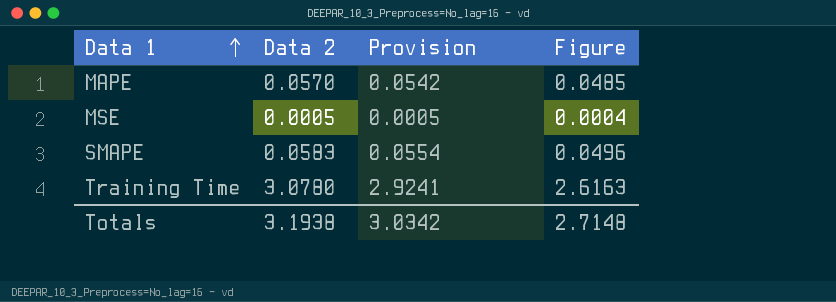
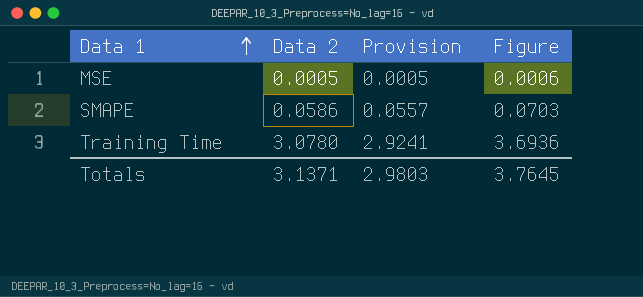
column Figure | formula: [Data 2] * 0.85 -> [Data 2] * 1.2
row MAPE: 0.0570 | 0.0542 | 0.0485 -> none
SMAPE | Data 2: 0.0583 -> 0.0586
SMAPE | Provision: 0.0554 -> 0.0557
Totals | Data 2: 3.1938 -> 3.1371
Totals | Provision: 3.0342 -> 2.9803
Totals | Figure: 2.7148 -> 3.7645

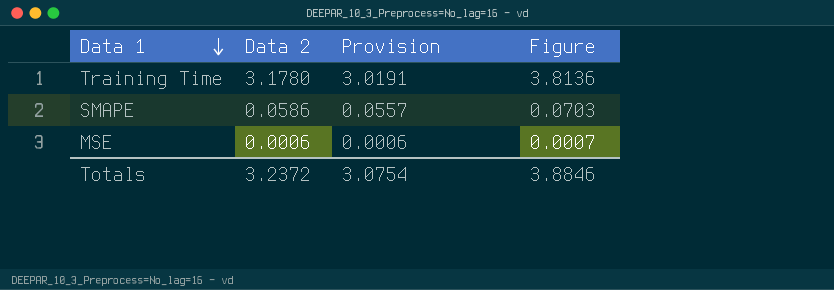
row order: Data 1 ascending -> Data 1 descending
Training Time | Data 2: 3.0780 -> 3.1780
Training Time | Provision: 2.9241 -> 3.0191
Training Time | Figure: 3.6936 -> 3.8136
MSE | Data 2: 0.0005 -> 0.0006
MSE | Provision: 0.0005 -> 0.0006
MSE | Figure: 0.0006 -> 0.0007
Totals | Data 2: 3.1371 -> 3.2372
Totals | Provision: 2.9803 -> 3.0754
Totals | Figure: 3.7645 -> 3.8846

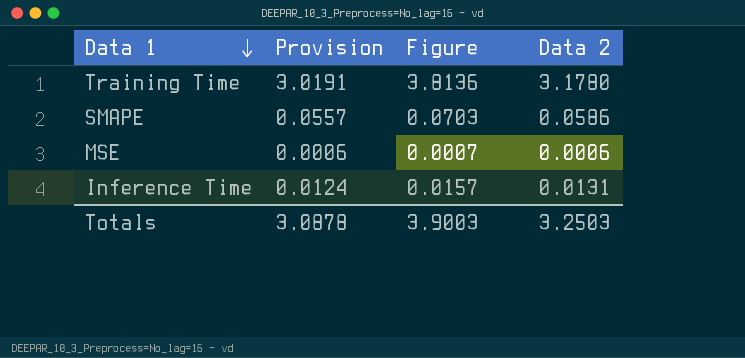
column Data 2 | position: 2 -> 4
row Inference Time: none -> 0.0124 | 0.0157 | 0.0131
Totals | Provision: 3.0754 -> 3.0878
Totals | Figure: 3.8846 -> 3.9003
Totals | Data 2: 3.2372 -> 3.2503

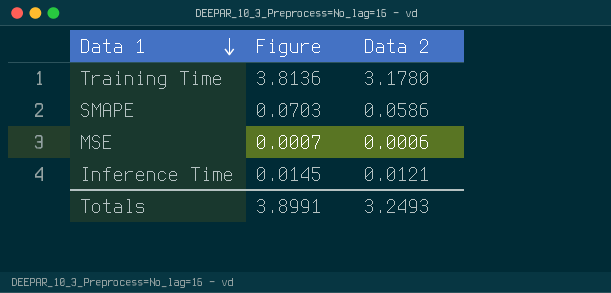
column Provision | formula: [Data 2] * 0.95 -> none
Inference Time | Figure: 0.0157 -> 0.0145
Inference Time | Data 2: 0.0131 -> 0.0121
Totals | Figure: 3.9003 -> 3.8991
Totals | Data 2: 3.2503 -> 3.2493

